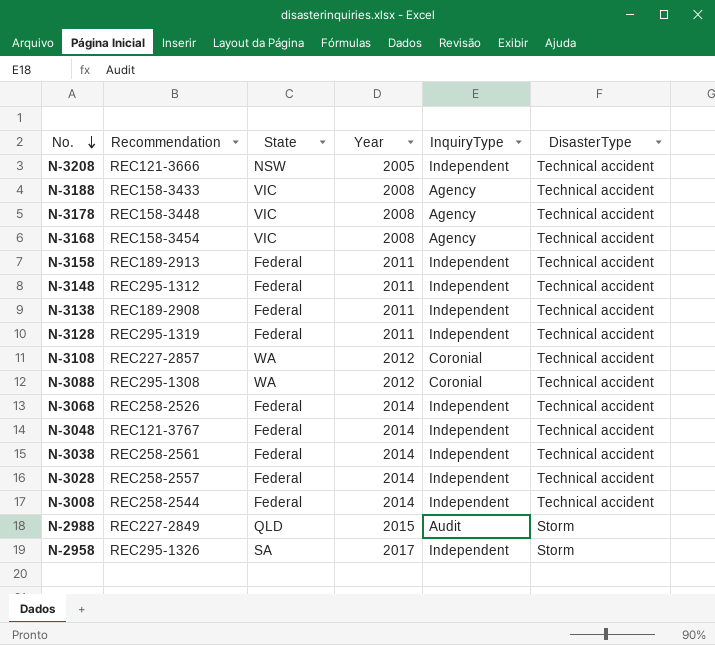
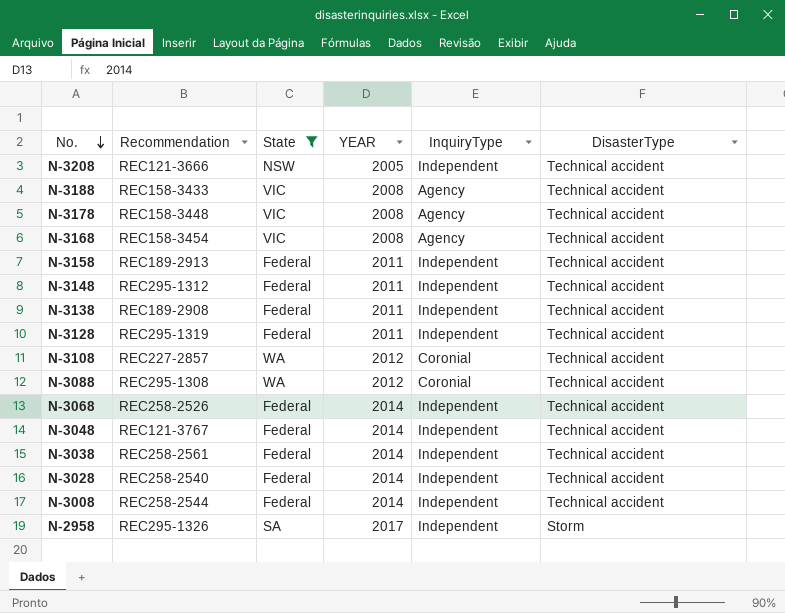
filter: none -> State != QLD
column name: Year -> YEAR
N-3028 | Recommendation: REC258-2557 -> REC258-2540

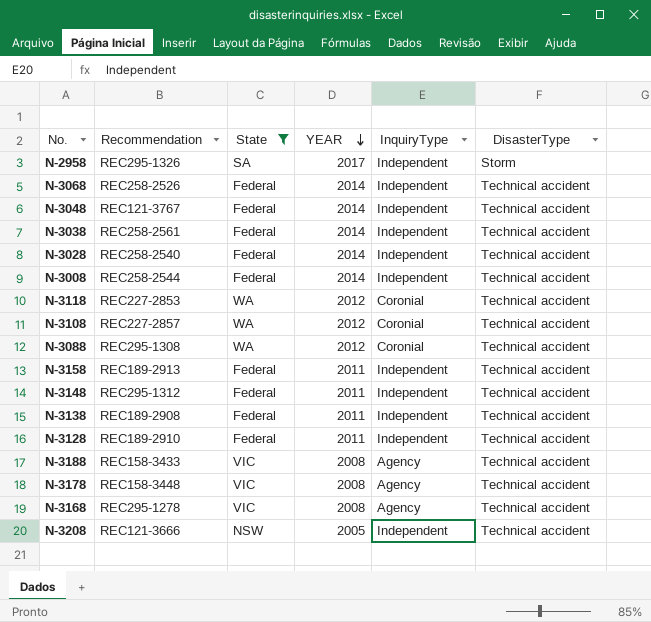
row order: No. descending -> YEAR descending
row N-3118: none -> REC227-2853 | WA | 2012 | Coronial | Technical accident
N-3128 | Recommendation: REC295-1319 -> REC189-2910
N-3168 | Recommendation: REC158-3454 -> REC295-1278

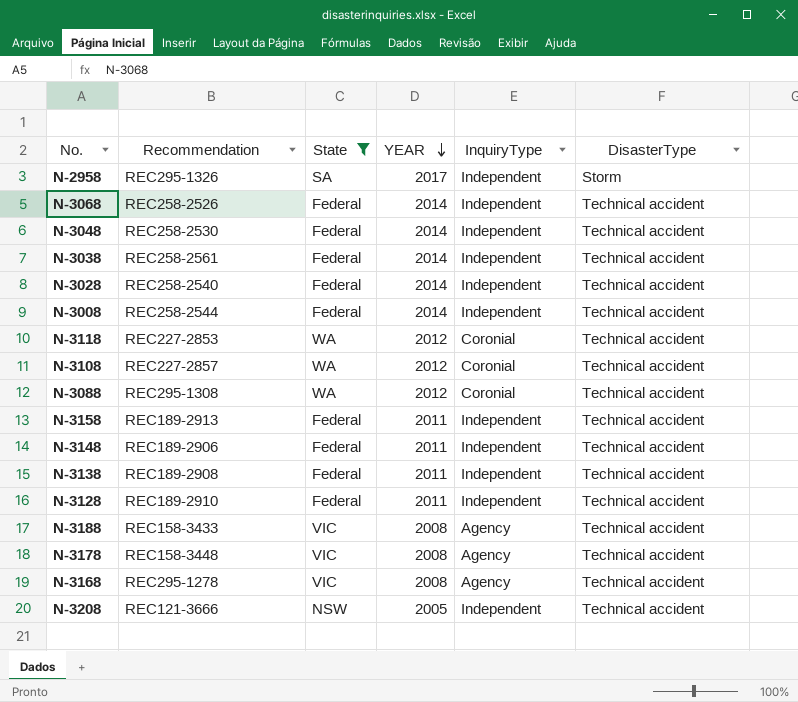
N-3048 | Recommendation: REC121-3767 -> REC258-2530
N-3148 | Recommendation: REC295-1312 -> REC189-2906

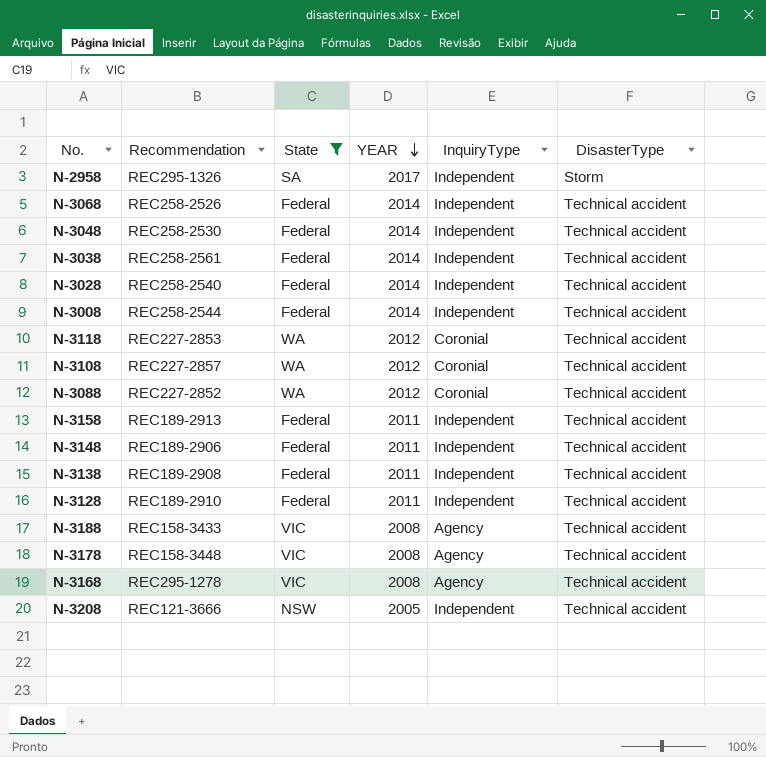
N-3088 | Recommendation: REC295-1308 -> REC227-2852

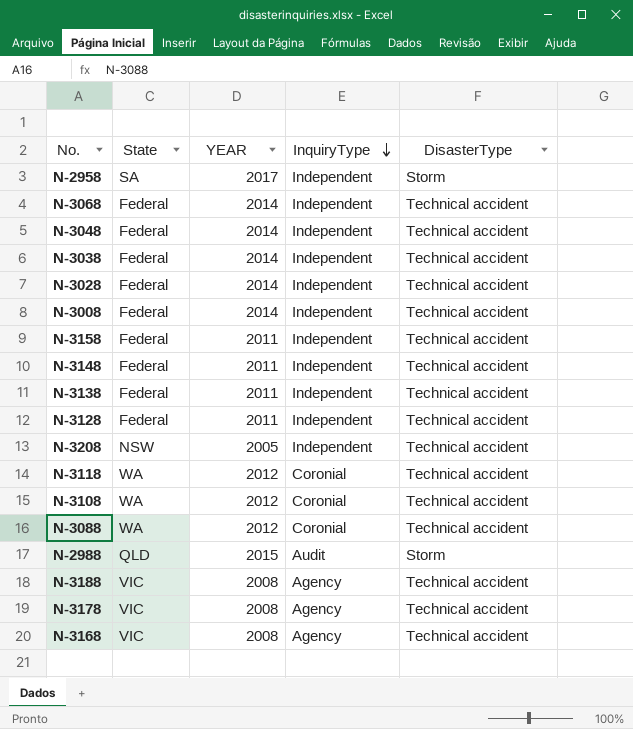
filter: State != QLD -> none
row order: YEAR descending -> InquiryType descending
column Recommendation | position: 2 -> none

